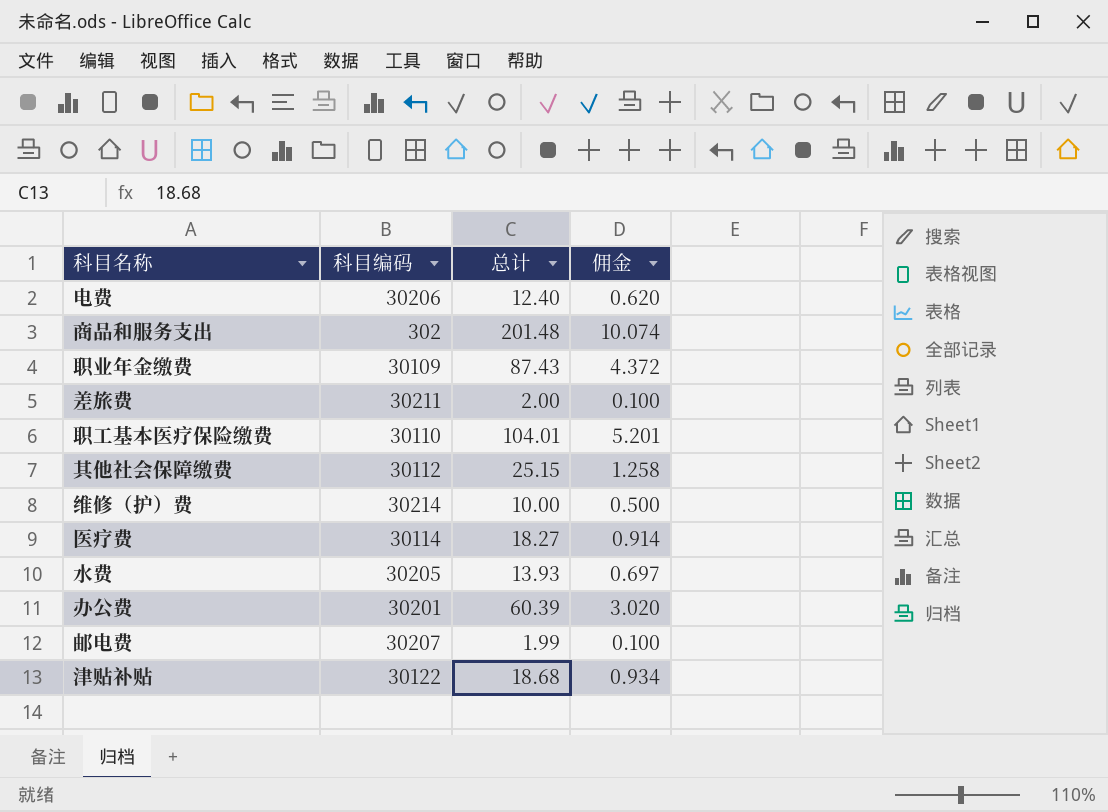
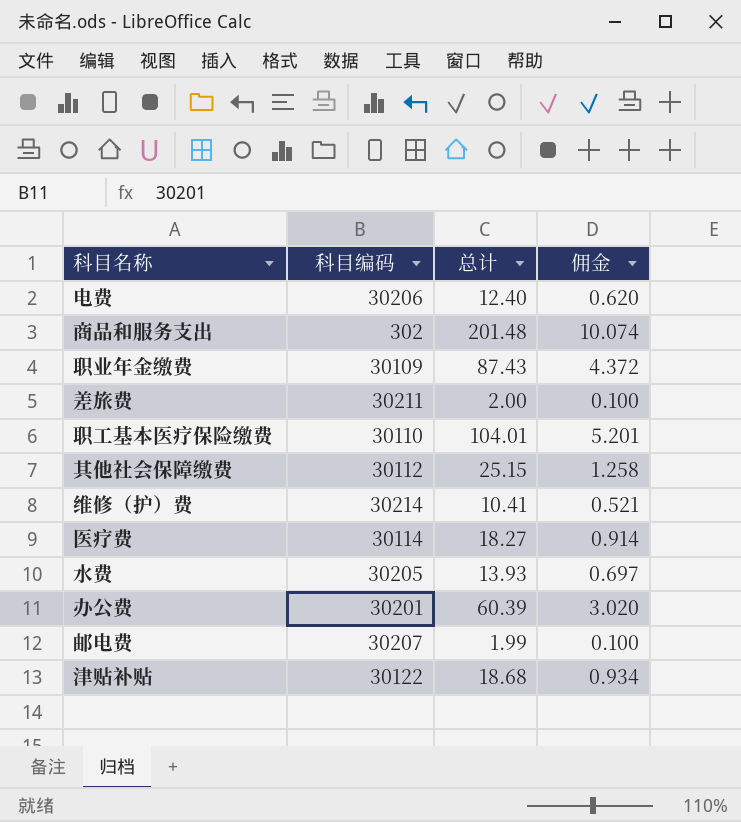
维修（护）费 | 总计: 10.00 -> 10.41
维修（护）费 | 佣金: 0.500 -> 0.521

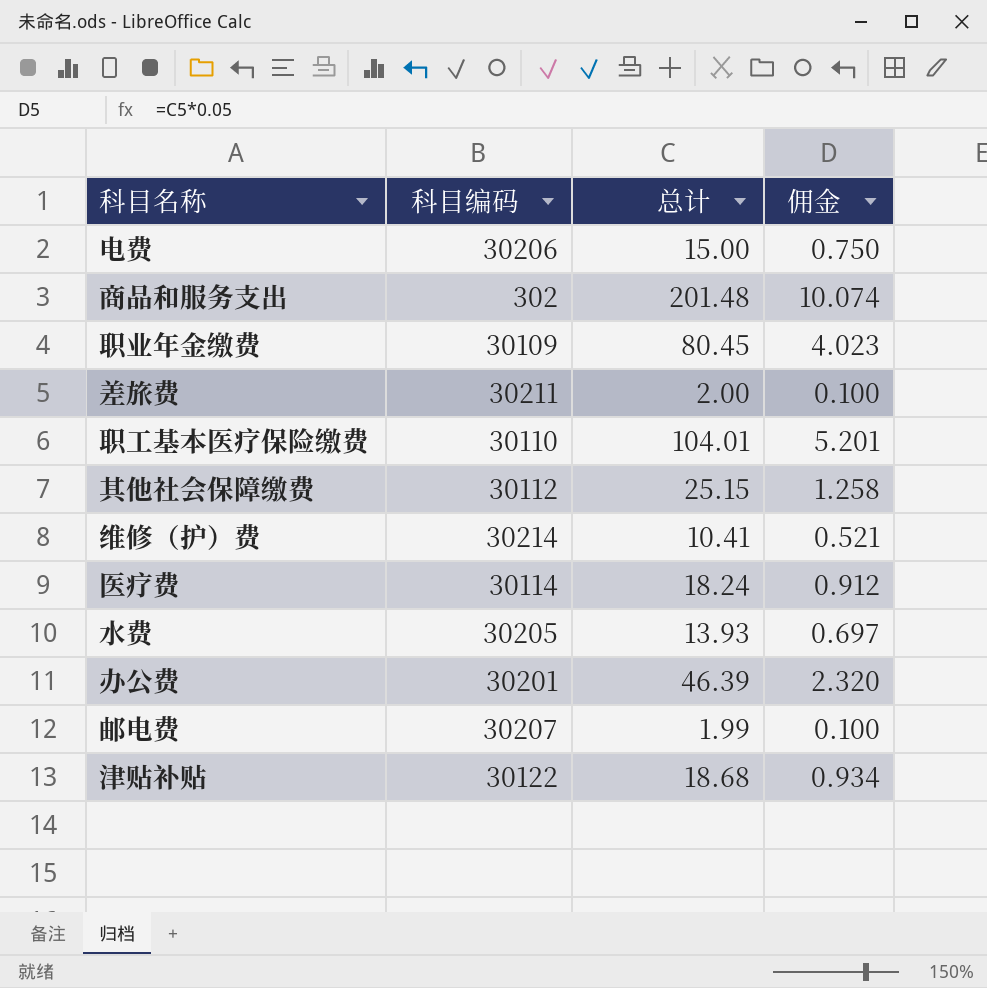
电费 | 总计: 12.40 -> 15.00
电费 | 佣金: 0.620 -> 0.750
职业年金缴费 | 总计: 87.43 -> 80.45
职业年金缴费 | 佣金: 4.372 -> 4.023
医疗费 | 总计: 18.27 -> 18.24
医疗费 | 佣金: 0.914 -> 0.912
办公费 | 总计: 60.39 -> 46.39
办公费 | 佣金: 3.020 -> 2.320

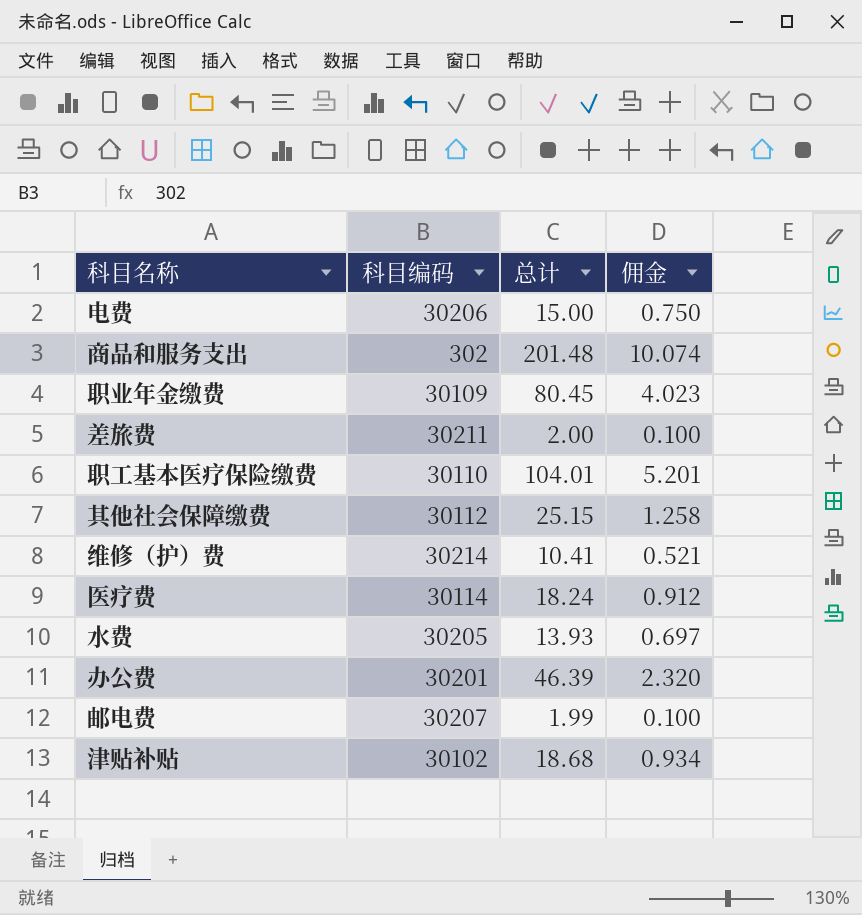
津贴补贴 | 科目编码: 30122 -> 30102

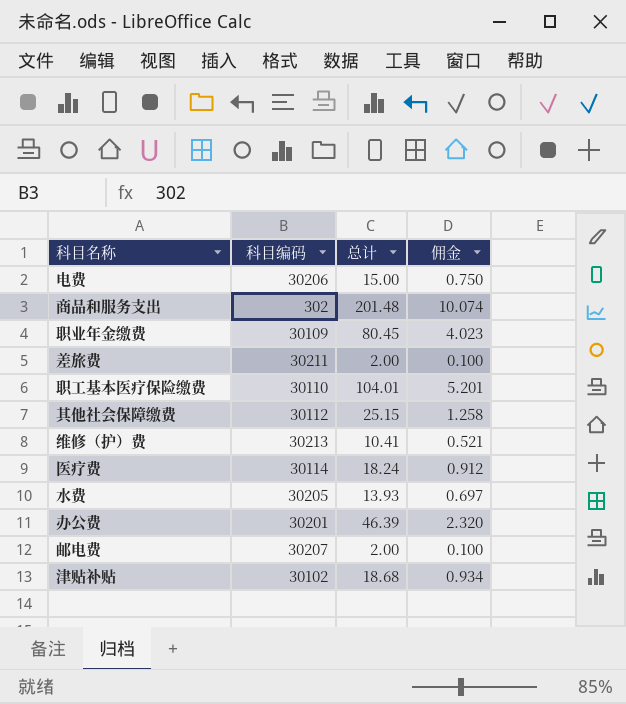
维修（护）费 | 科目编码: 30214 -> 30213
邮电费 | 总计: 1.99 -> 2.00

